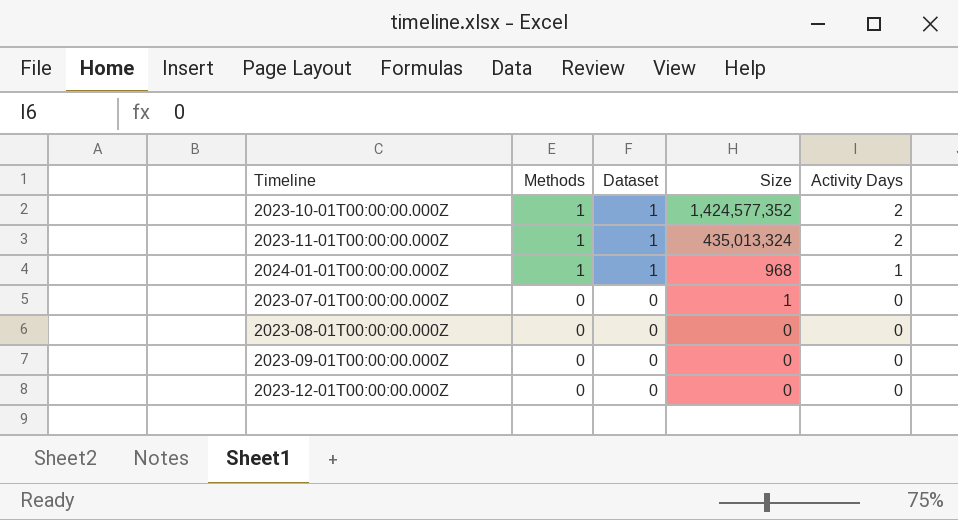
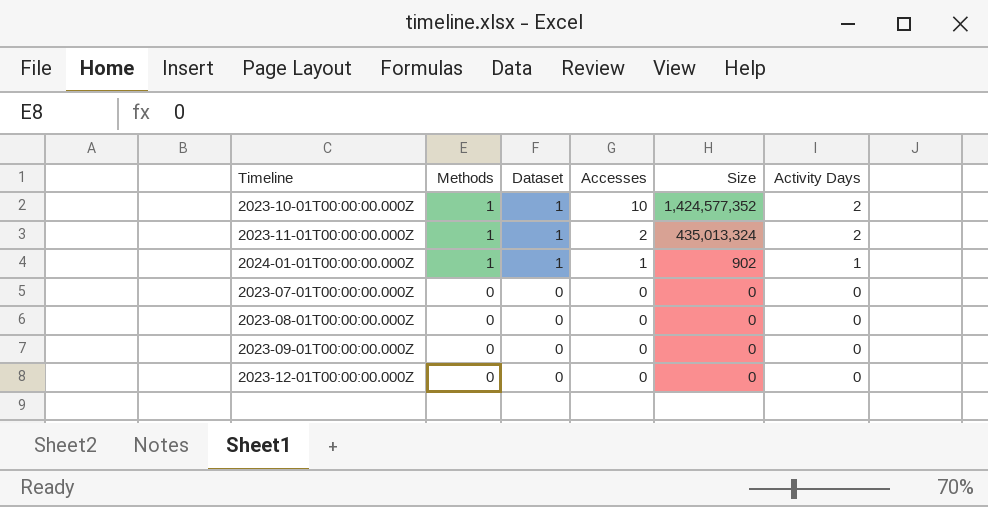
column Accesses | position: none -> 4
2024-01-01T00:00:00.000Z | Size: 968 -> 902
2023-07-01T00:00:00.000Z | Size: 1 -> 0

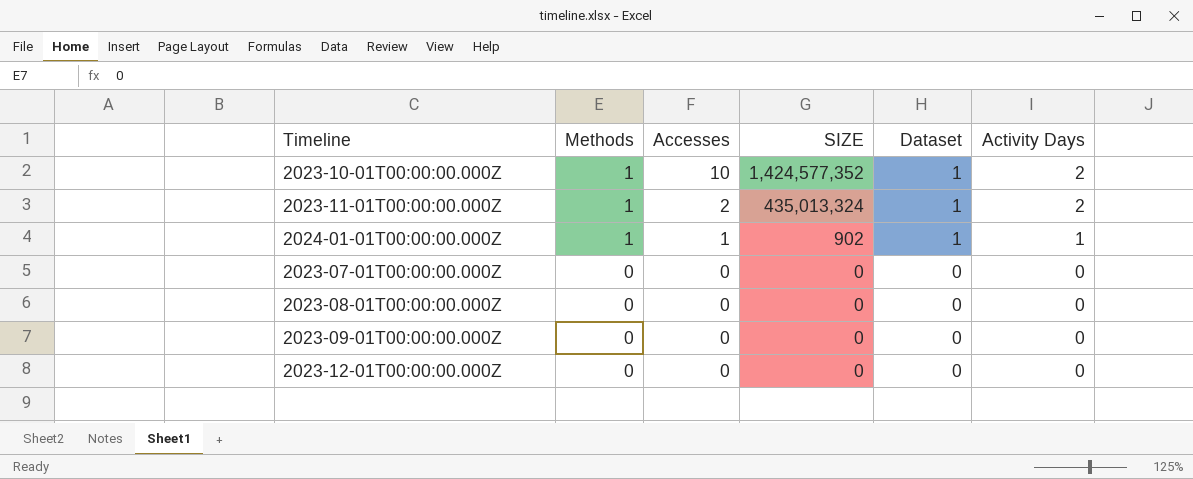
column name: Size -> SIZE
column Dataset | position: 3 -> 5

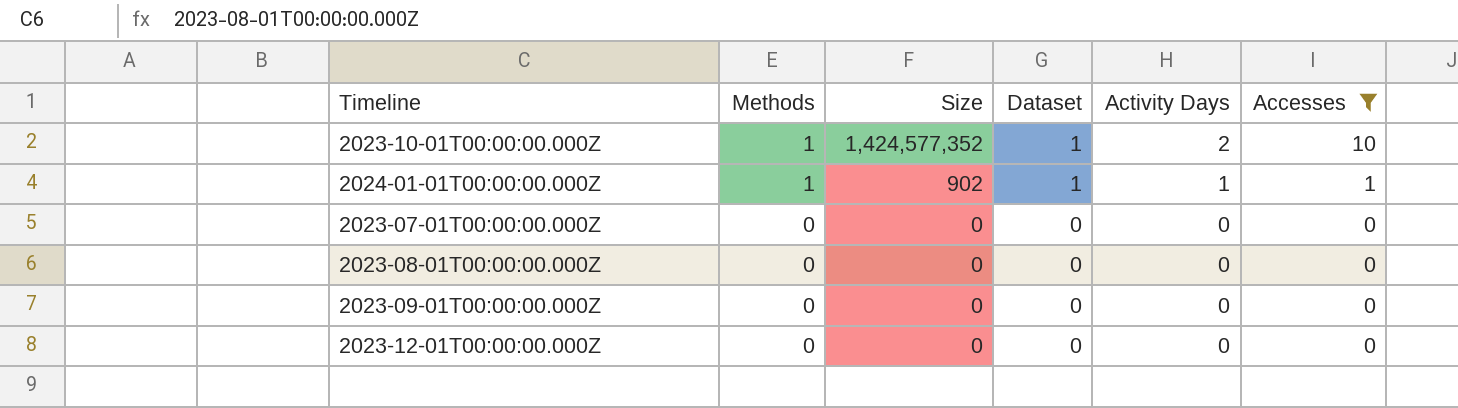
filter: none -> Accesses != 2
column name: SIZE -> Size
column Accesses | position: 3 -> 6

